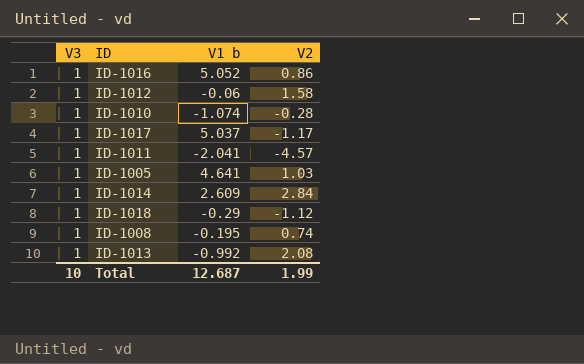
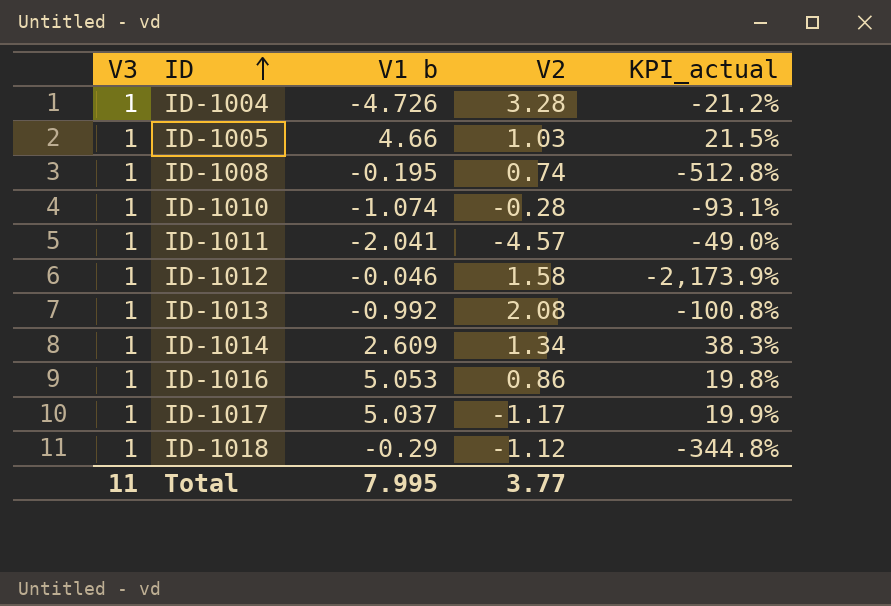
row order: none -> ID ascending
column KPI_actual | formula: none -> [V3] / [V1 b]
row ID-1004: none -> 1 | -4.726 | 3.28 | -21.2%
ID-1005 | V1 b: 4.641 -> 4.66
ID-1012 | V1 b: -0.06 -> -0.046
ID-1014 | V2: 2.84 -> 1.34
ID-1016 | V1 b: 5.052 -> 5.053
Total | V3: 10 -> 11
Total | V1 b: 12.687 -> 7.995
Total | V2: 1.99 -> 3.77

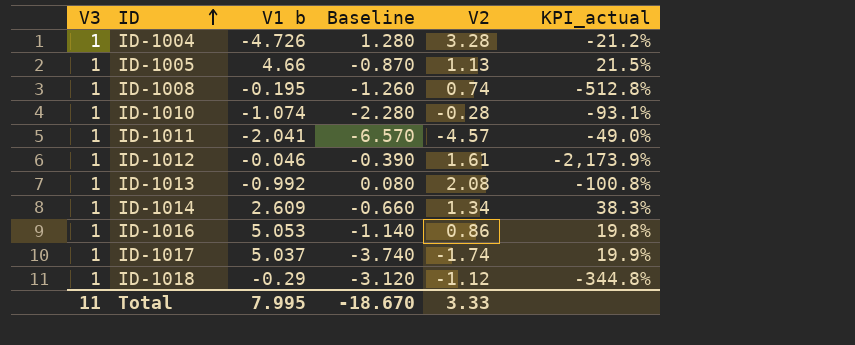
column Baseline | formula: none -> [V2] - 2
ID-1005 | V2: 1.03 -> 1.13
ID-1012 | V2: 1.58 -> 1.61
ID-1017 | V2: -1.17 -> -1.74
Total | V2: 3.77 -> 3.33

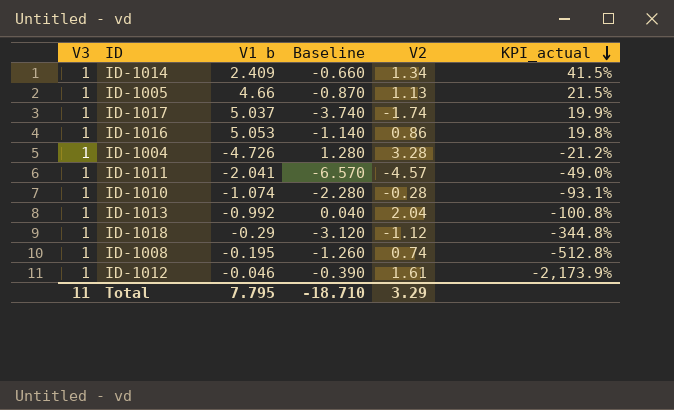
row order: ID ascending -> KPI_actual descending
ID-1014 | V1 b: 2.609 -> 2.409
ID-1014 | KPI_actual: 38.3% -> 41.5%
ID-1013 | Baseline: 0.080 -> 0.040
ID-1013 | V2: 2.08 -> 2.04
Total | V1 b: 7.995 -> 7.795
Total | Baseline: -18.670 -> -18.710
Total | V2: 3.33 -> 3.29

